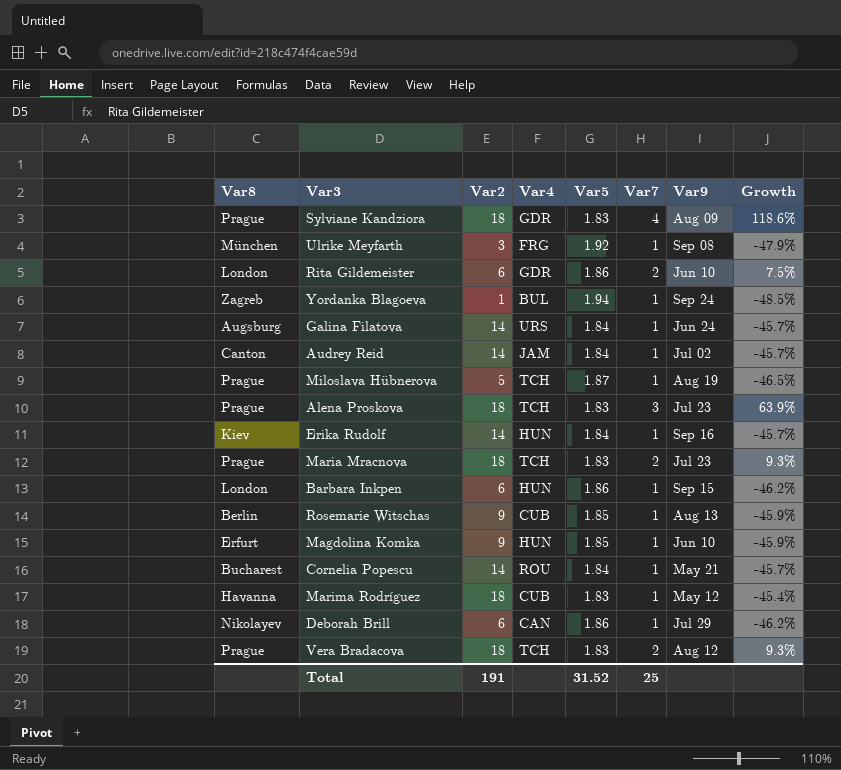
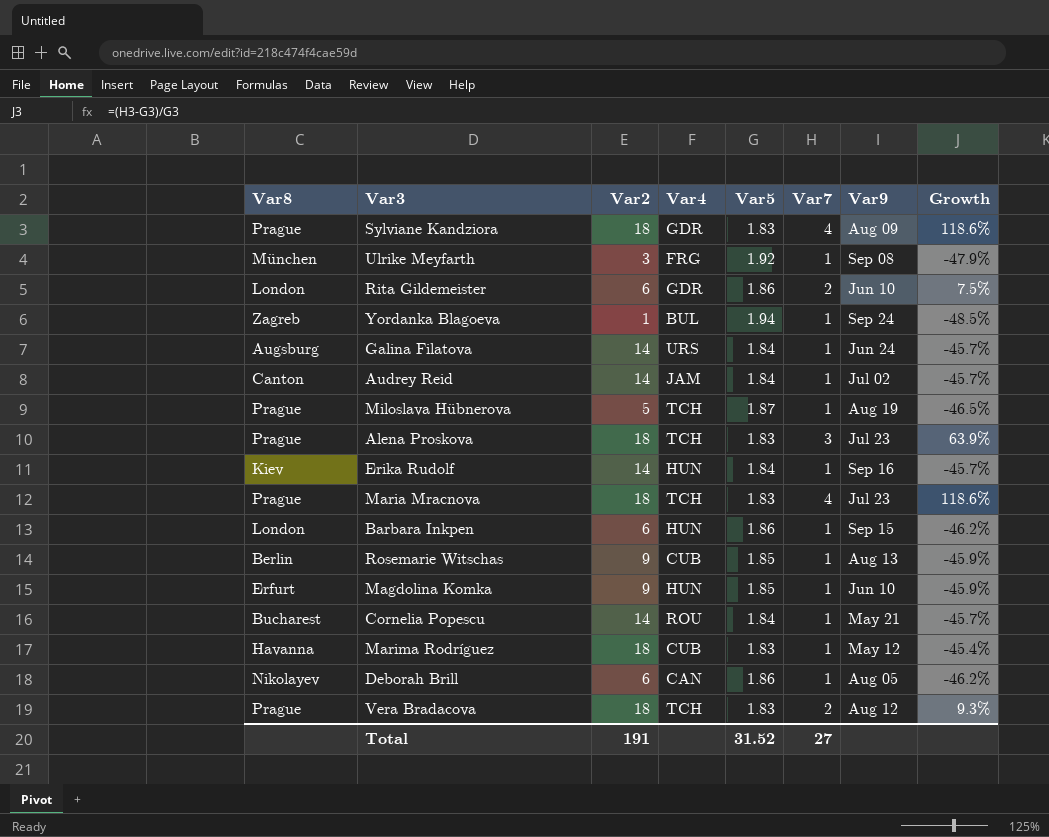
Maria Mracnova | Var7: 2 -> 4
Maria Mracnova | Growth: 9.3% -> 118.6%
Deborah Brill | Var9: Jul 29 -> Aug 05
Total | Var7: 25 -> 27

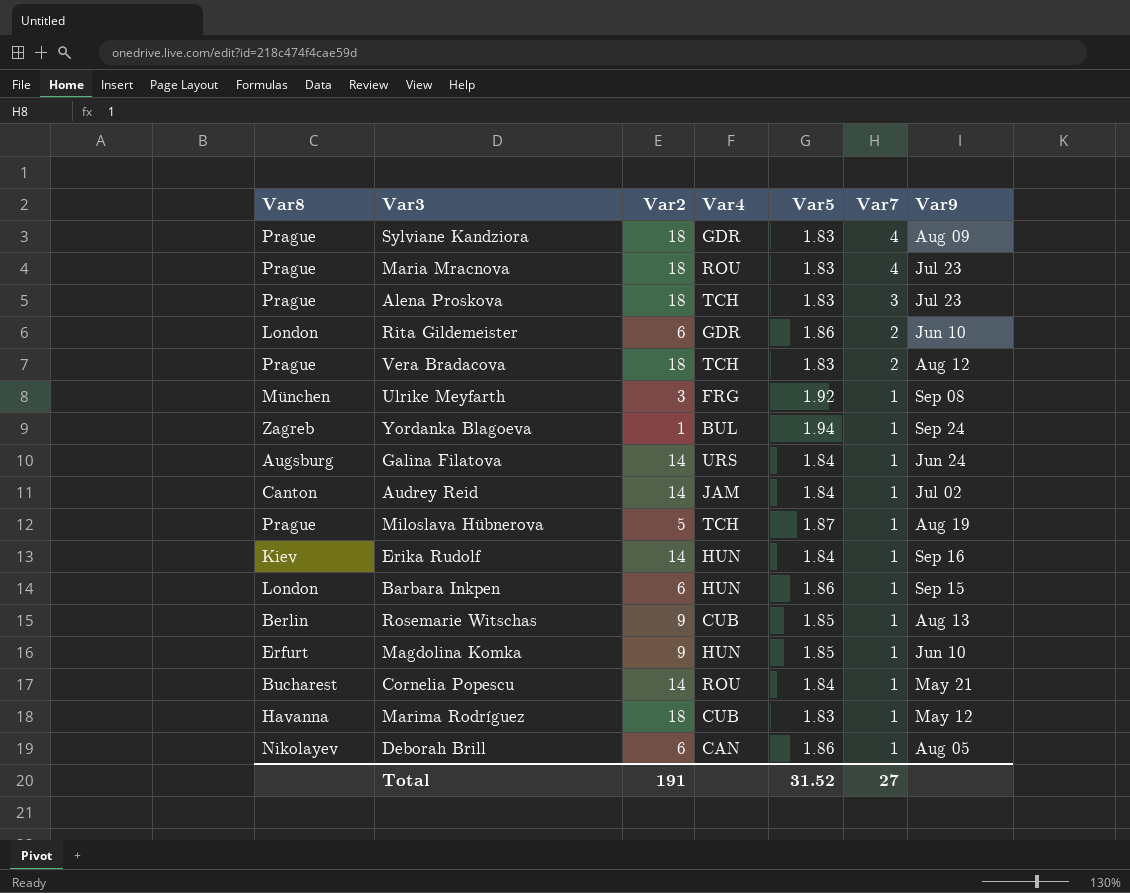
row order: none -> Var7 descending
column Growth | formula: ([Var7] - [Var5]) / [Var5] -> none
Maria Mracnova | Var4: TCH -> ROU

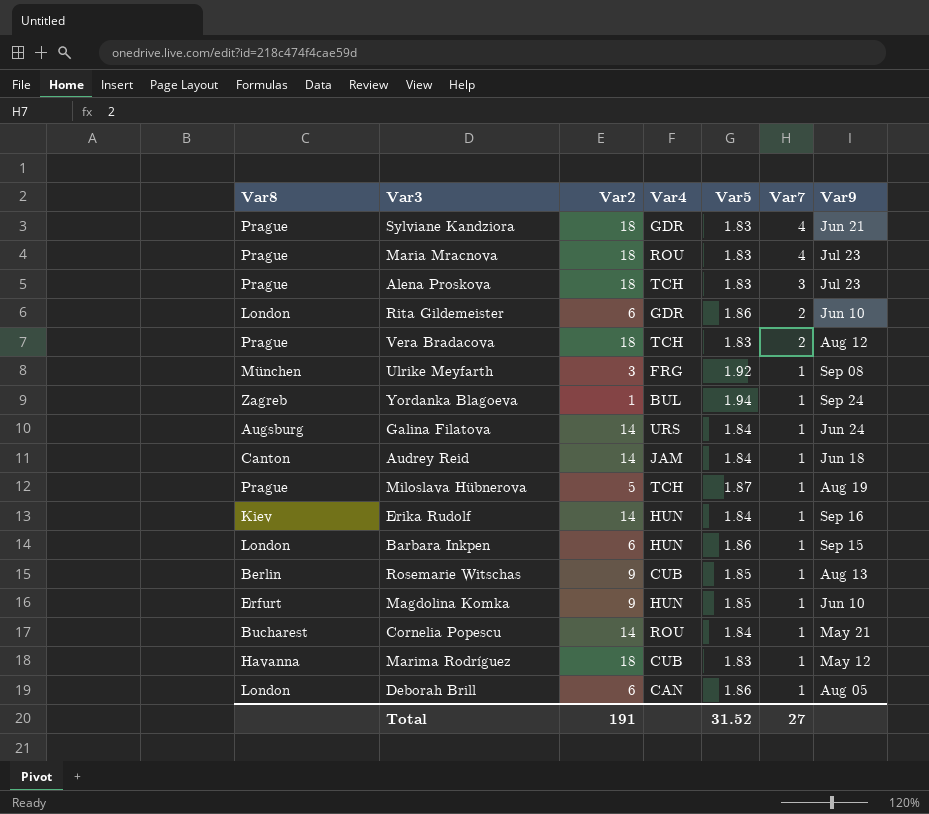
Sylviane Kandziora | Var9: Aug 09 -> Jun 21
Audrey Reid | Var9: Jul 02 -> Jun 18
Deborah Brill | Var8: Nikolayev -> London

